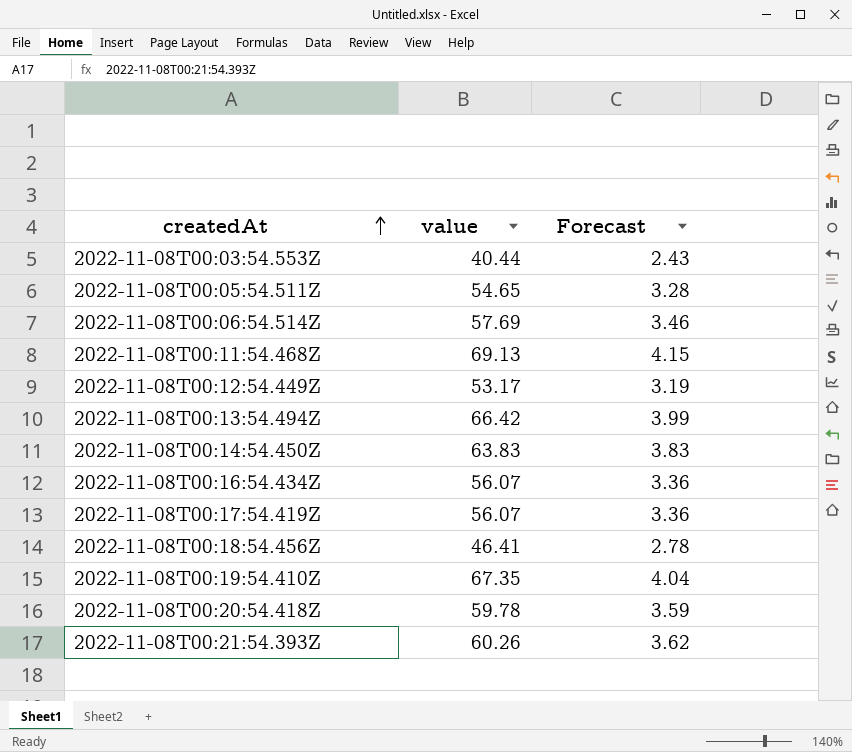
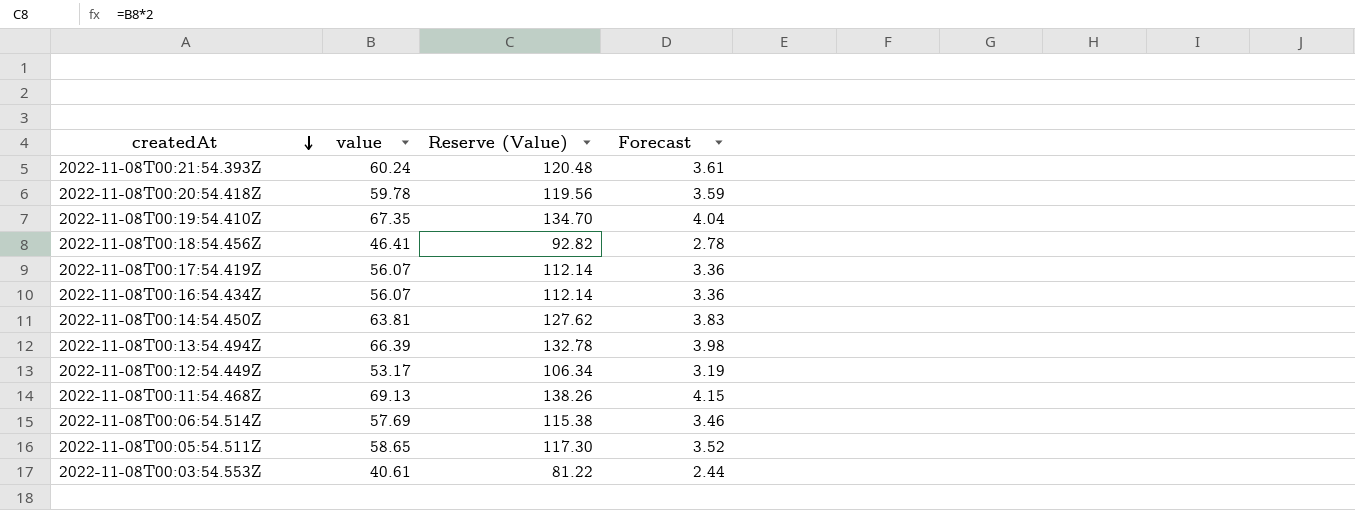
row order: createdAt ascending -> createdAt descending
column Reserve (Value) | formula: none -> [value] * 2
2022-11-08T00:21:54.393Z | value: 60.26 -> 60.24
2022-11-08T00:21:54.393Z | Forecast: 3.62 -> 3.61
2022-11-08T00:14:54.450Z | value: 63.83 -> 63.81
2022-11-08T00:13:54.494Z | value: 66.42 -> 66.39
2022-11-08T00:13:54.494Z | Forecast: 3.99 -> 3.98
2022-11-08T00:05:54.511Z | value: 54.65 -> 58.65
2022-11-08T00:05:54.511Z | Forecast: 3.28 -> 3.52
2022-11-08T00:03:54.553Z | value: 40.44 -> 40.61
2022-11-08T00:03:54.553Z | Forecast: 2.43 -> 2.44

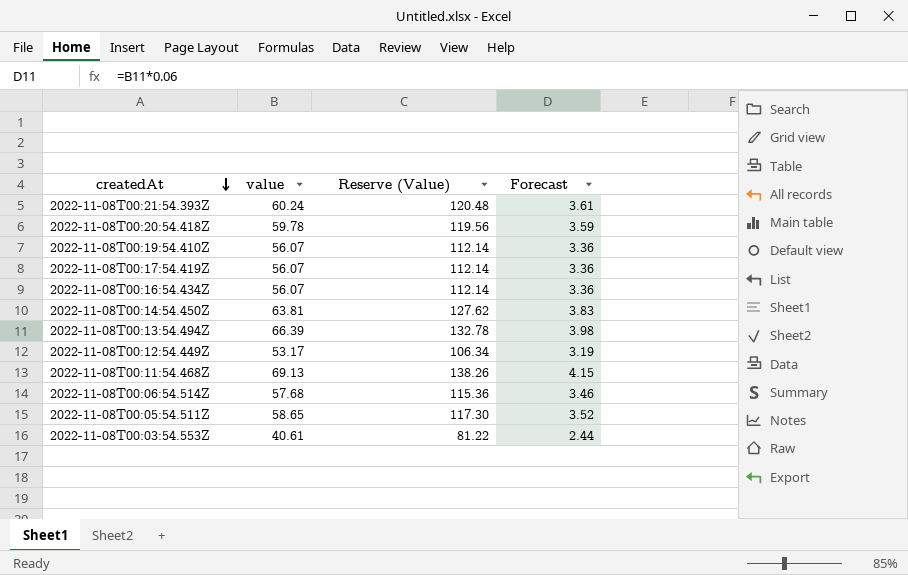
row 2022-11-08T00:18:54.456Z: 46.41 | 92.82 | 2.78 -> none
2022-11-08T00:19:54.410Z | value: 67.35 -> 56.07
2022-11-08T00:19:54.410Z | Reserve (Value): 134.70 -> 112.14
2022-11-08T00:19:54.410Z | Forecast: 4.04 -> 3.36
2022-11-08T00:06:54.514Z | value: 57.69 -> 57.68
2022-11-08T00:06:54.514Z | Reserve (Value): 115.38 -> 115.36

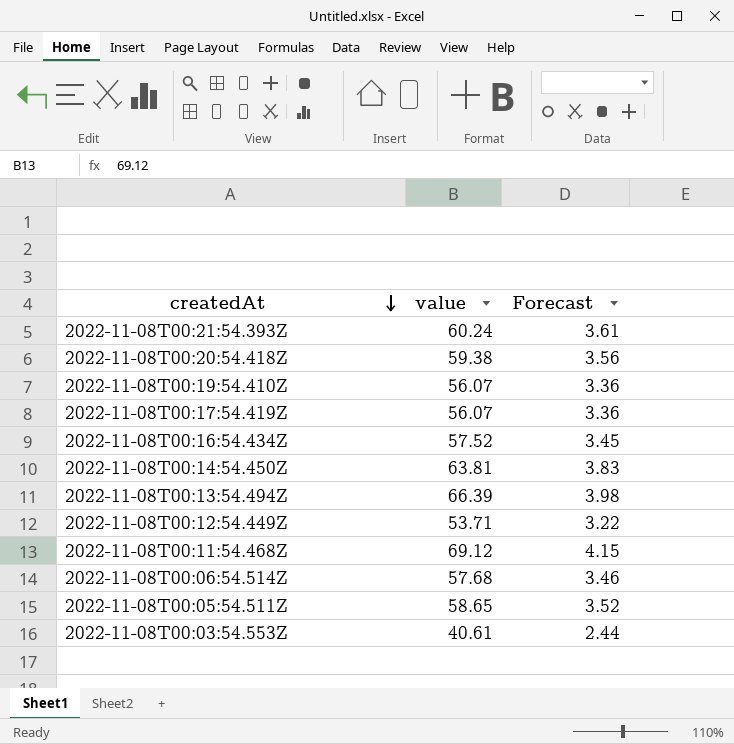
column Reserve (Value) | formula: [value] * 2 -> none
2022-11-08T00:20:54.418Z | value: 59.78 -> 59.38
2022-11-08T00:20:54.418Z | Forecast: 3.59 -> 3.56
2022-11-08T00:16:54.434Z | value: 56.07 -> 57.52
2022-11-08T00:16:54.434Z | Forecast: 3.36 -> 3.45
2022-11-08T00:12:54.449Z | value: 53.17 -> 53.71
2022-11-08T00:12:54.449Z | Forecast: 3.19 -> 3.22
2022-11-08T00:11:54.468Z | value: 69.13 -> 69.12

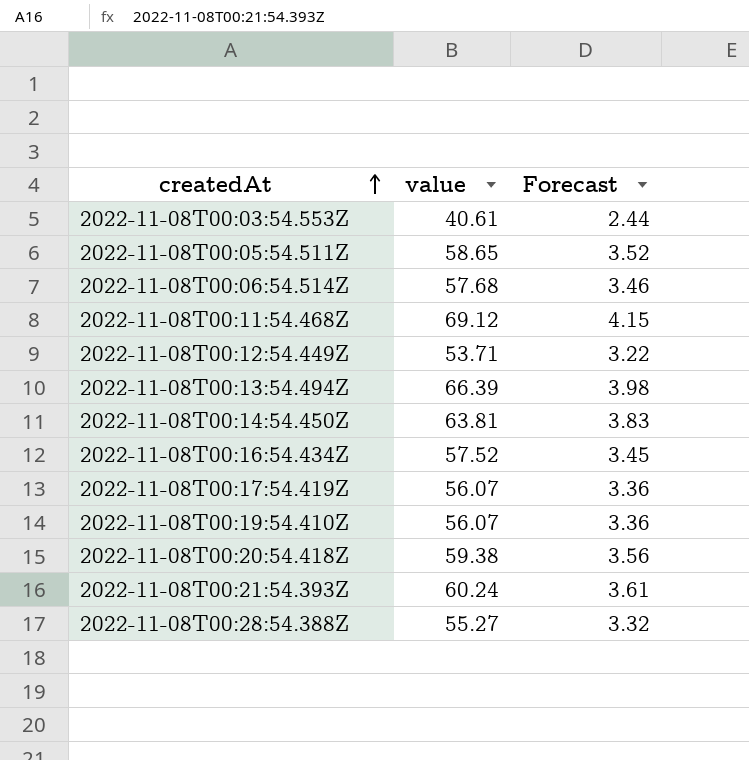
row order: createdAt descending -> createdAt ascending
row 2022-11-08T00:28:54.388Z: none -> 55.27 | 3.32

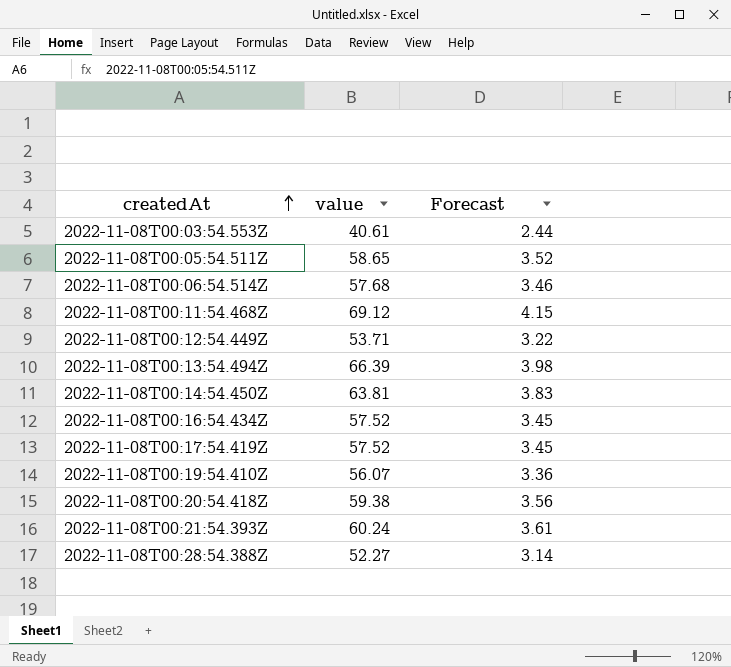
2022-11-08T00:17:54.419Z | value: 56.07 -> 57.52
2022-11-08T00:17:54.419Z | Forecast: 3.36 -> 3.45
2022-11-08T00:28:54.388Z | value: 55.27 -> 52.27
2022-11-08T00:28:54.388Z | Forecast: 3.32 -> 3.14

